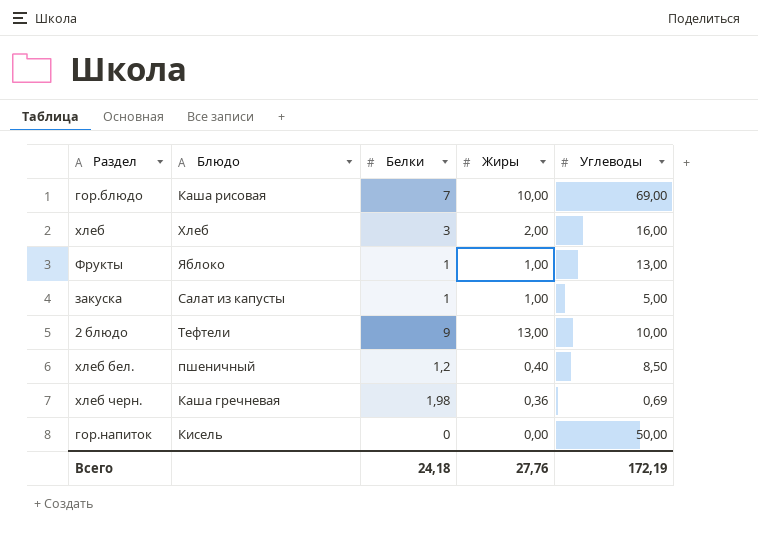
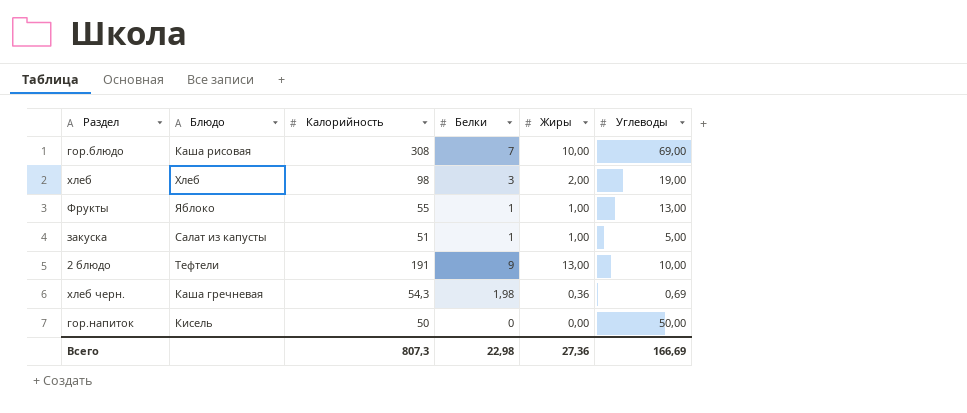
column Калорийность | position: none -> 3
row хлеб бел.: пшеничный | 1,2 | 0,40 | 8,50 -> none
хлеб | Углеводы: 16,00 -> 19,00
Всего | Белки: 24,18 -> 22,98
Всего | Жиры: 27,76 -> 27,36
Всего | Углеводы: 172,19 -> 166,69

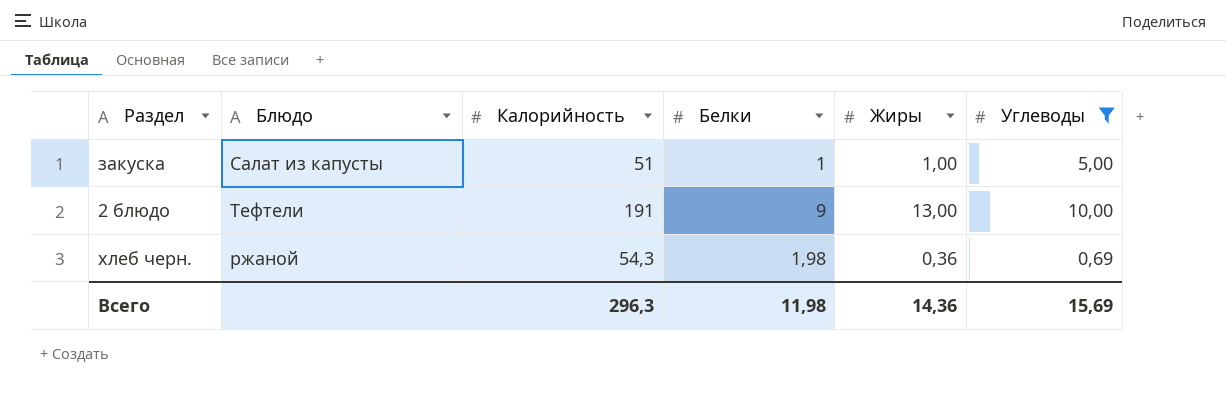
filter: none -> Углеводы <= 10,00
хлеб черн. | Блюдо: Каша гречневая -> ржаной
Всего | Калорийность: 807,3 -> 296,3
Всего | Белки: 22,98 -> 11,98
Всего | Жиры: 27,36 -> 14,36
Всего | Углеводы: 166,69 -> 15,69

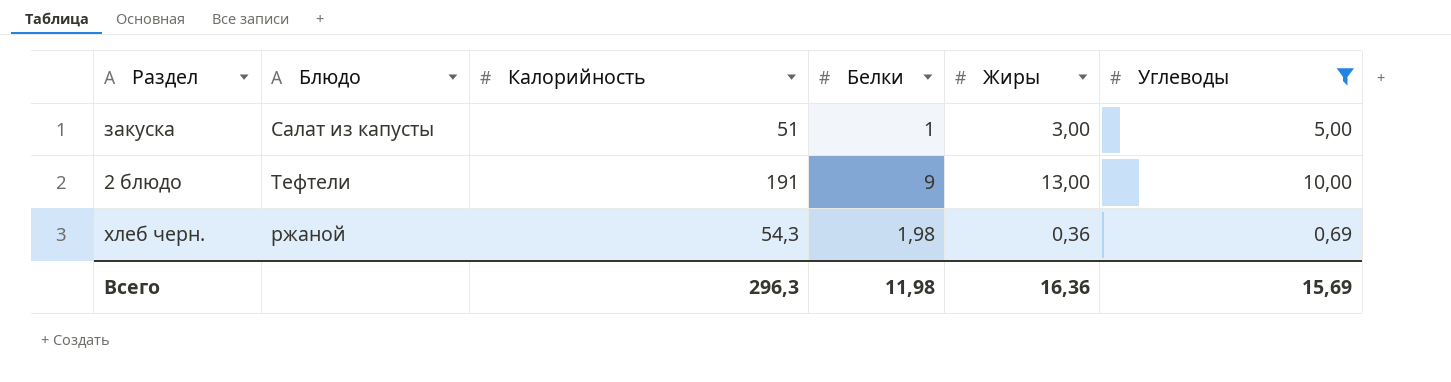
закуска | Жиры: 1,00 -> 3,00
Всего | Жиры: 14,36 -> 16,36

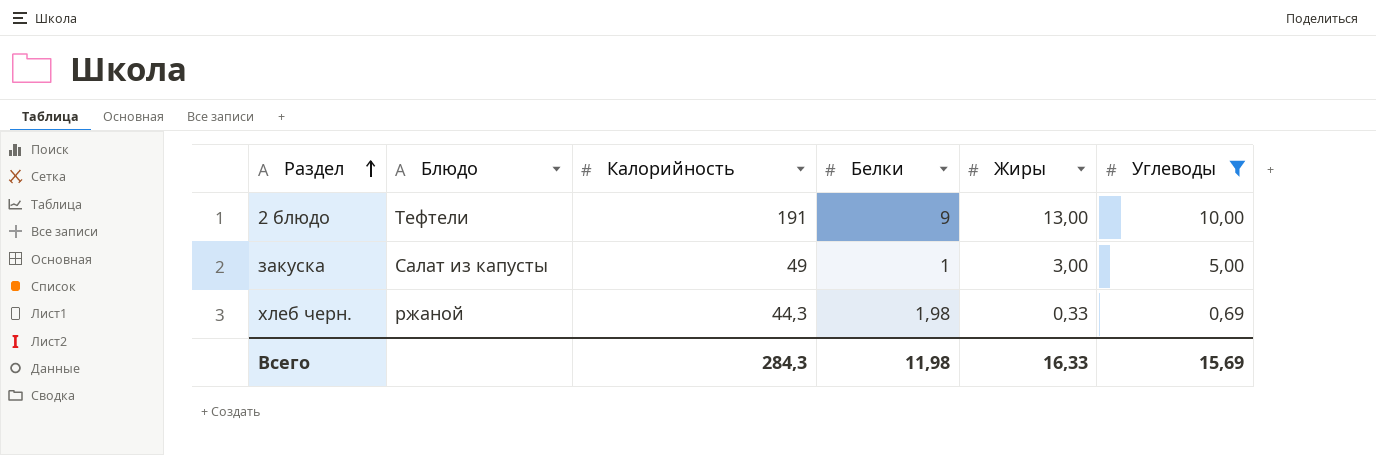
row order: none -> Раздел ascending
закуска | Калорийность: 51 -> 49
хлеб черн. | Калорийность: 54,3 -> 44,3
хлеб черн. | Жиры: 0,36 -> 0,33
Всего | Калорийность: 296,3 -> 284,3
Всего | Жиры: 16,36 -> 16,33

